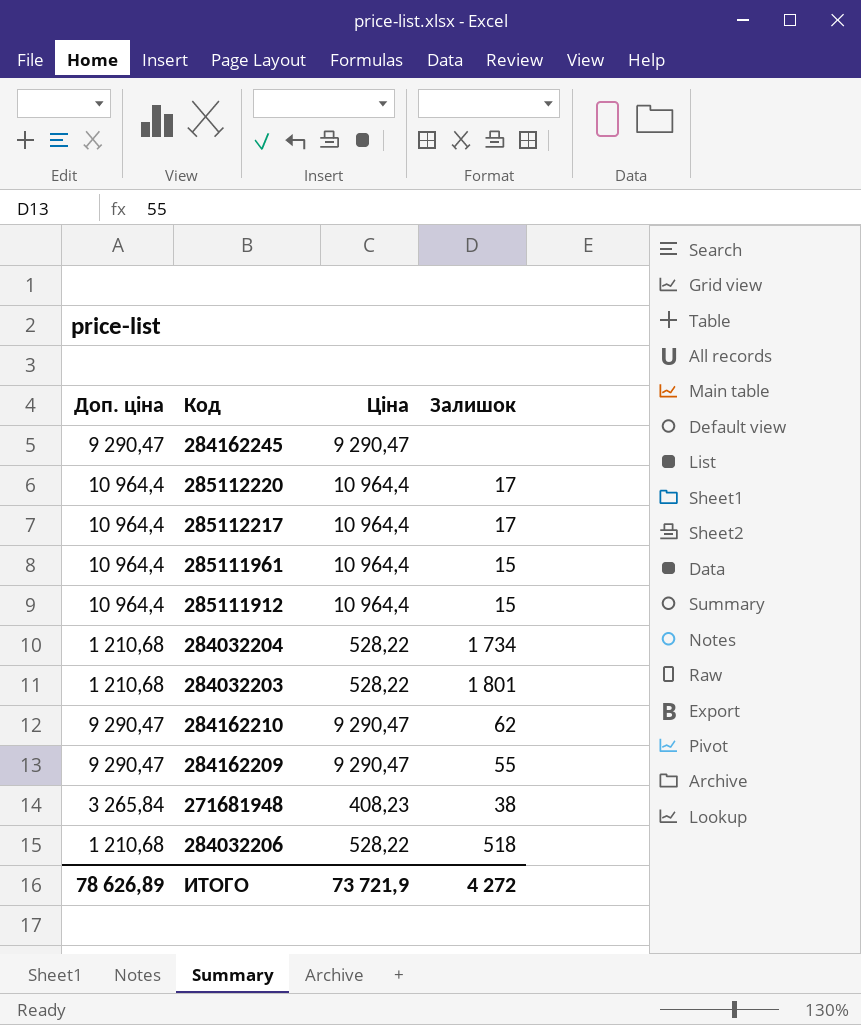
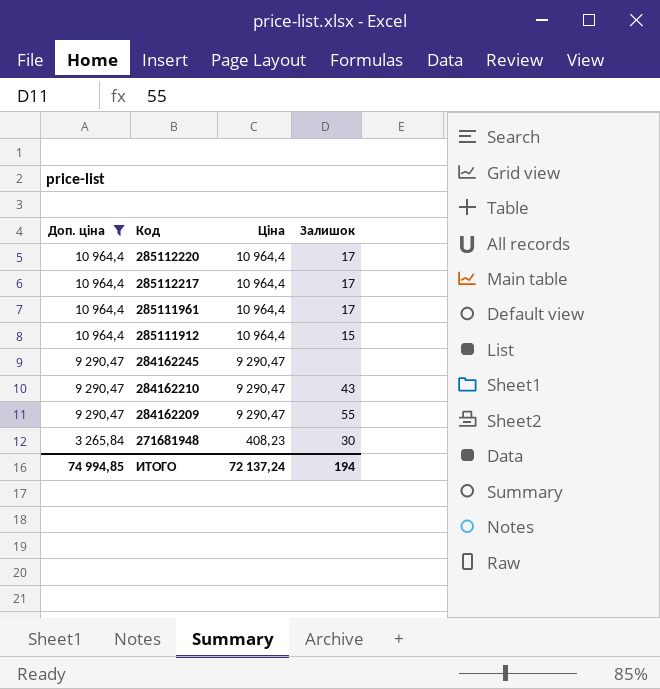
filter: none -> Доп. ціна != 1 210,68
row order: none -> Доп. ціна descending
285111961 | Залишок: 15 -> 17
284162210 | Залишок: 62 -> 43
271681948 | Залишок: 38 -> 30
ИТОГО | Доп. ціна: 78 626,89 -> 74 994,85
ИТОГО | Ціна: 73 721,9 -> 72 137,24
ИТОГО | Залишок: 4 272 -> 194

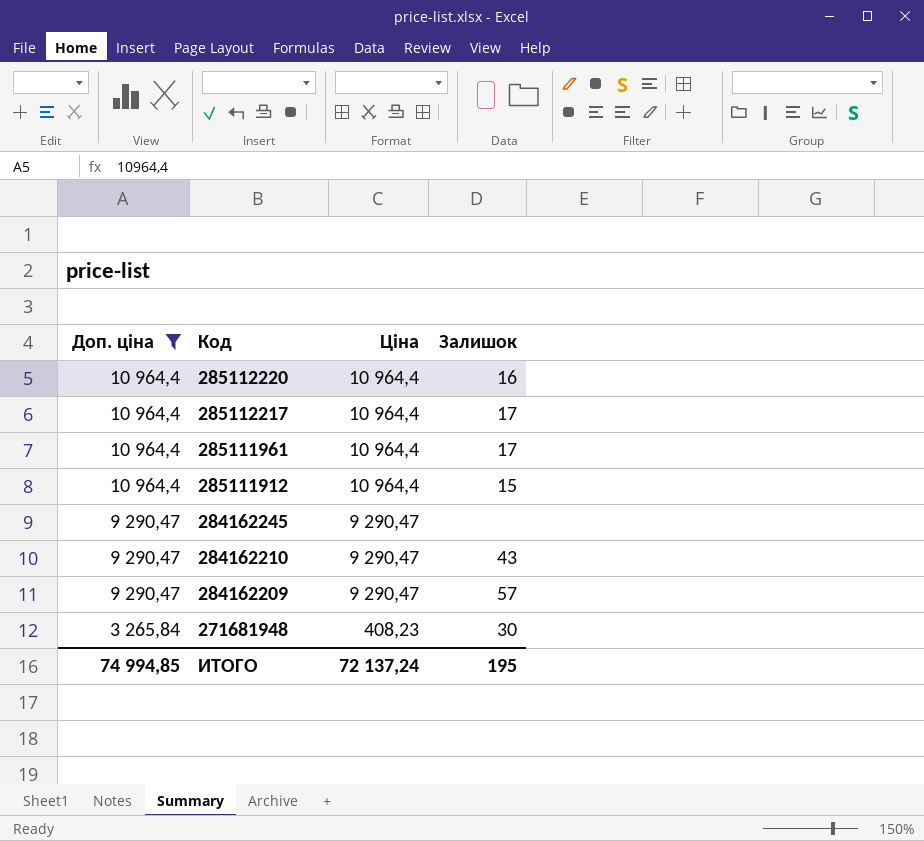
285112220 | Залишок: 17 -> 16
284162209 | Залишок: 55 -> 57
ИТОГО | Залишок: 194 -> 195

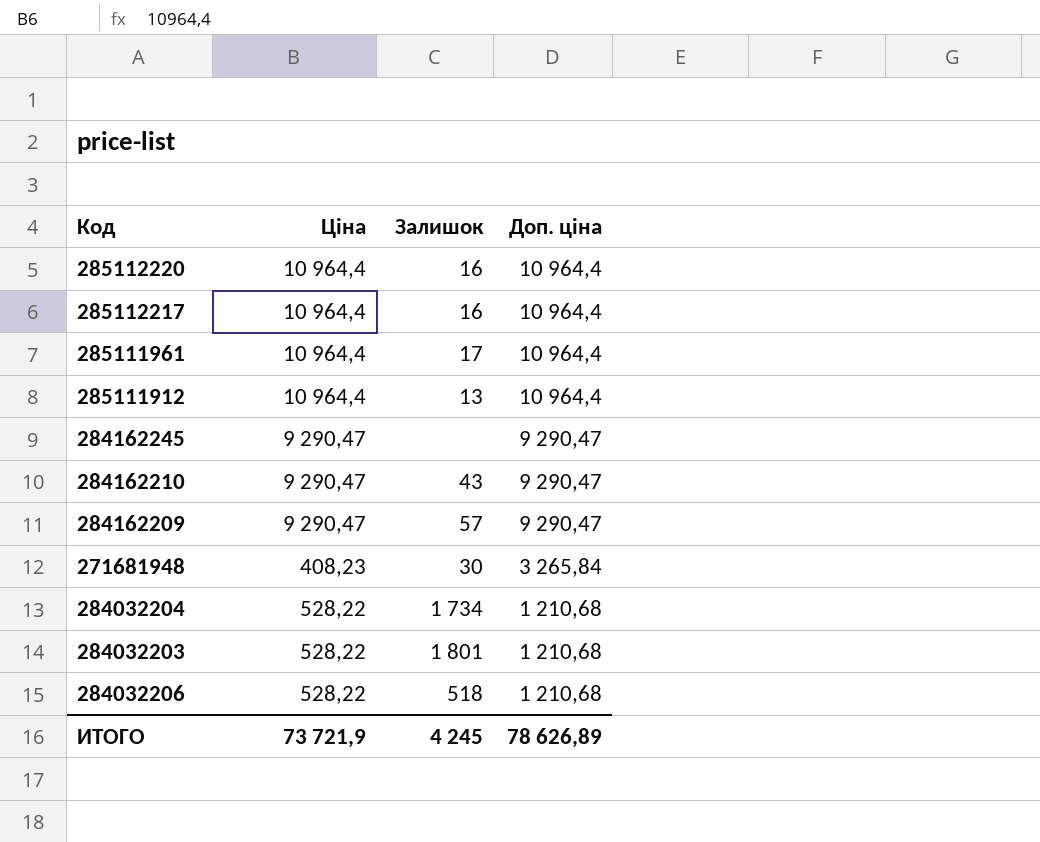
filter: Доп. ціна != 1 210,68 -> none
column Доп. ціна | position: 1 -> 4
285112217 | Залишок: 17 -> 16
285111912 | Залишок: 15 -> 13
ИТОГО | Ціна: 72 137,24 -> 73 721,9
ИТОГО | Залишок: 195 -> 4 245
ИТОГО | Доп. ціна: 74 994,85 -> 78 626,89

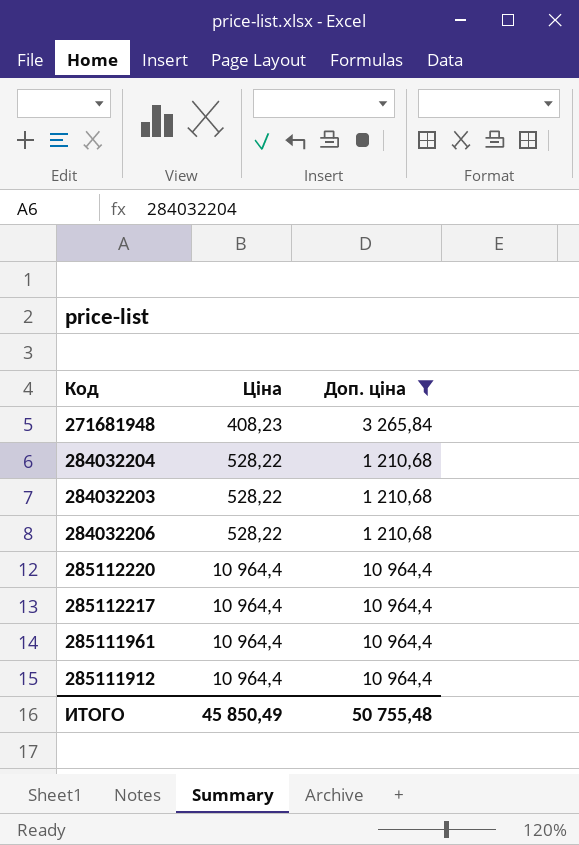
filter: none -> Доп. ціна != 9 290,47
row order: Доп. ціна descending -> Ціна ascending
column Залишок | position: 3 -> none
ИТОГО | Ціна: 73 721,9 -> 45 850,49
ИТОГО | Доп. ціна: 78 626,89 -> 50 755,48

